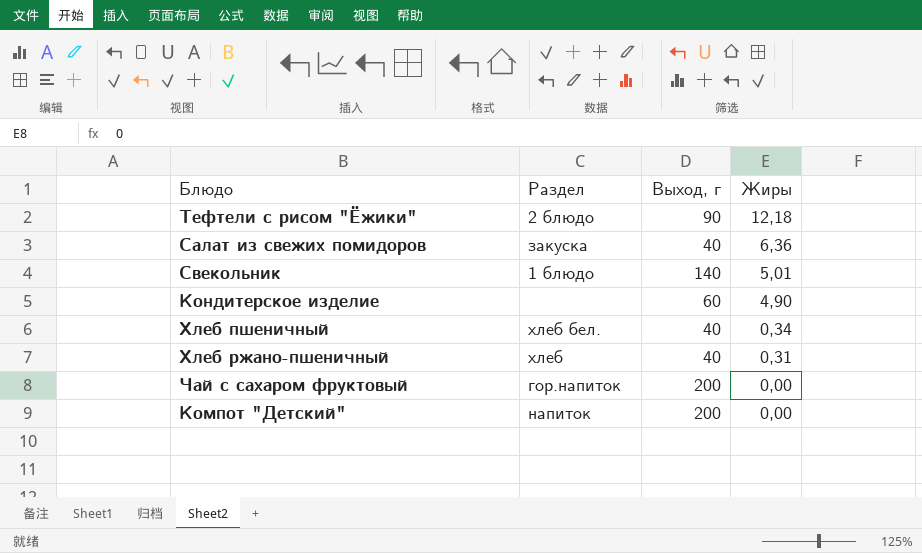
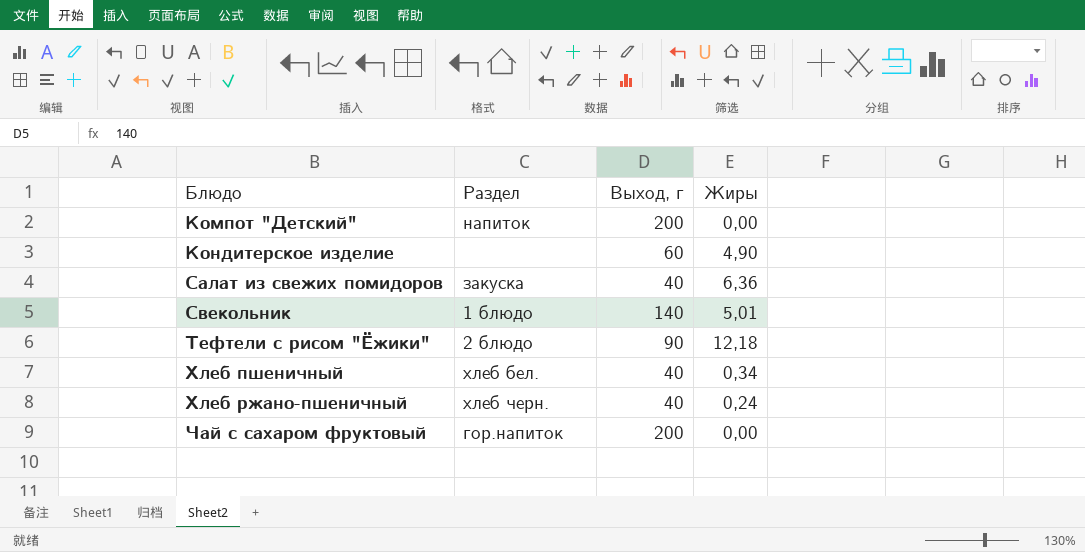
row order: Жиры descending -> Блюдо ascending
Хлеб ржано-пшеничный | Раздел: хлеб -> хлеб черн.
Хлеб ржано-пшеничный | Жиры: 0,31 -> 0,24

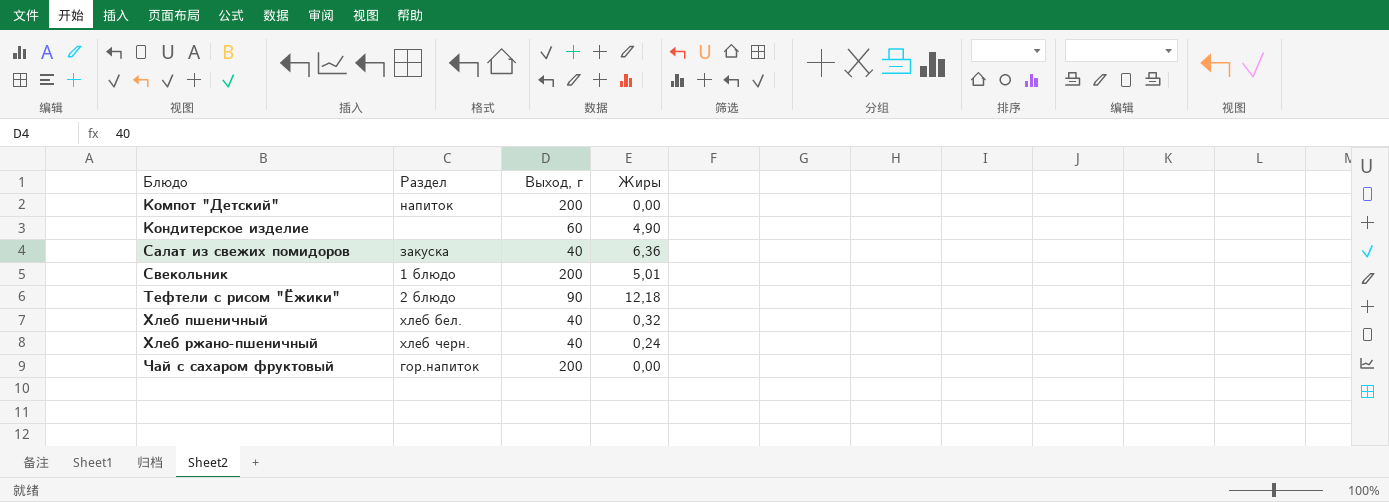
Свекольник | Выход, г: 140 -> 200
Хлеб пшеничный | Жиры: 0,34 -> 0,32

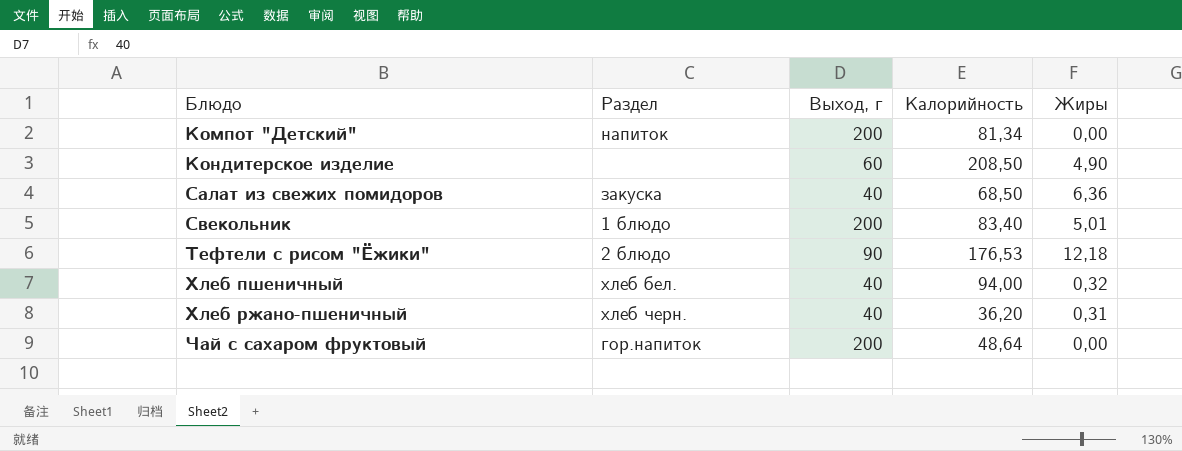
column Калорийность | position: none -> 4
Хлеб ржано-пшеничный | Жиры: 0,24 -> 0,31

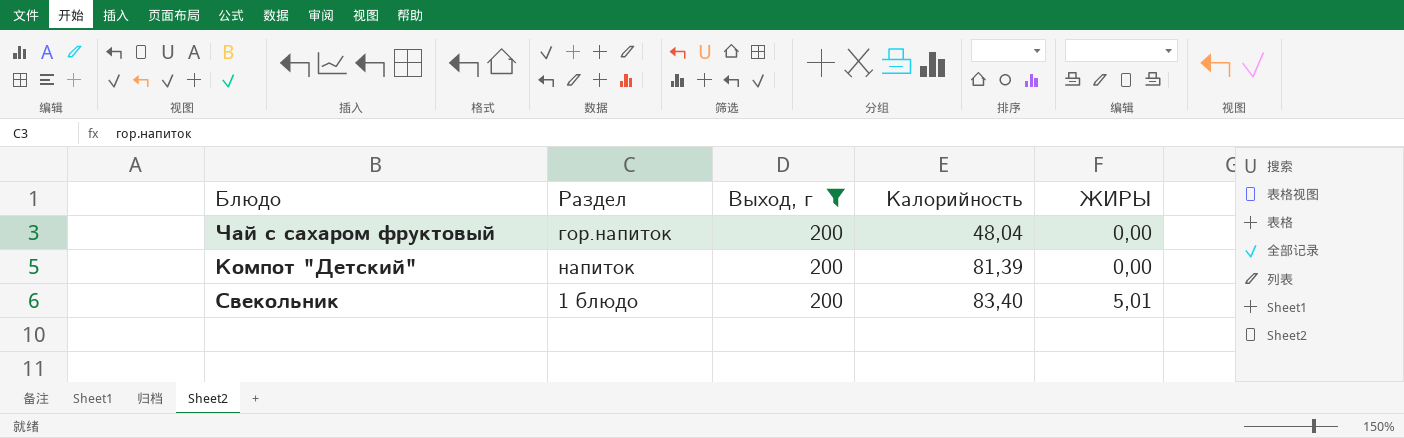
filter: none -> Выход, г = 200
row order: Блюдо ascending -> Калорийность ascending
column name: Жиры -> ЖИРЫ
Чай с сахаром фруктовый | Калорийность: 48,64 -> 48,04
Компот "Детский" | Калорийность: 81,34 -> 81,39

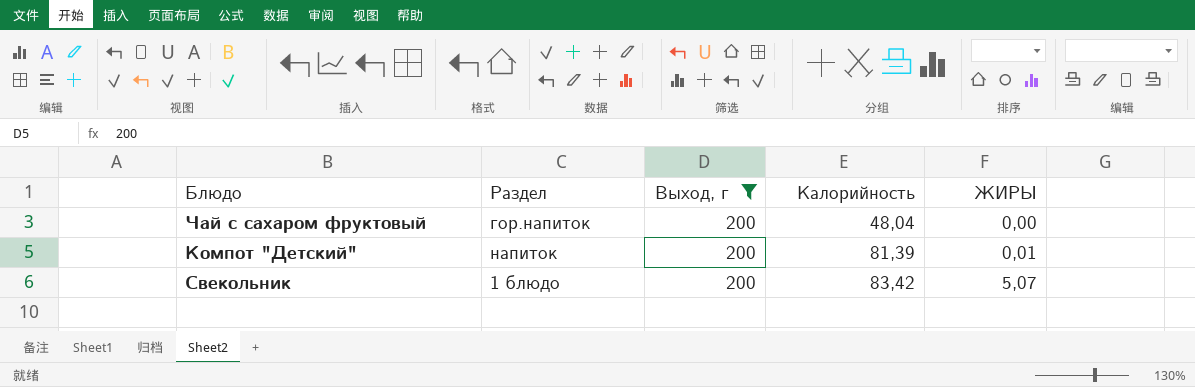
Компот "Детский" | ЖИРЫ: 0,00 -> 0,01
Свекольник | Калорийность: 83,40 -> 83,42
Свекольник | ЖИРЫ: 5,01 -> 5,07

